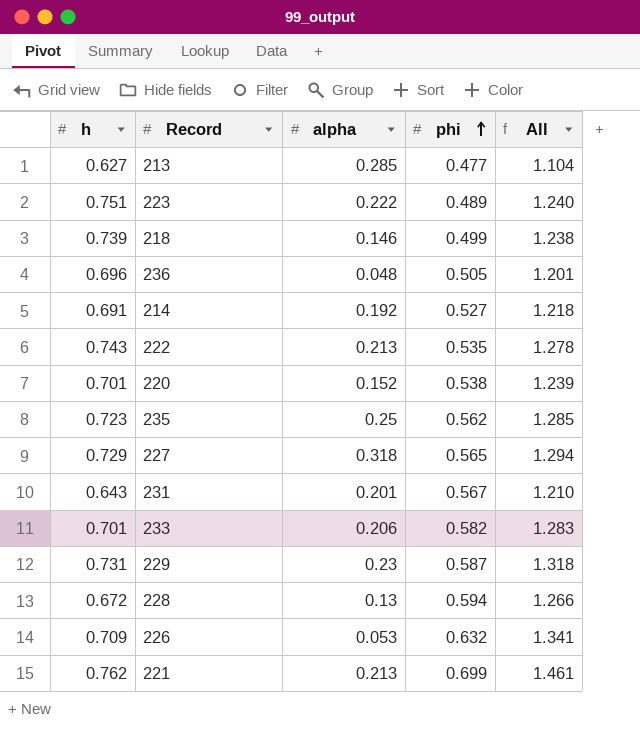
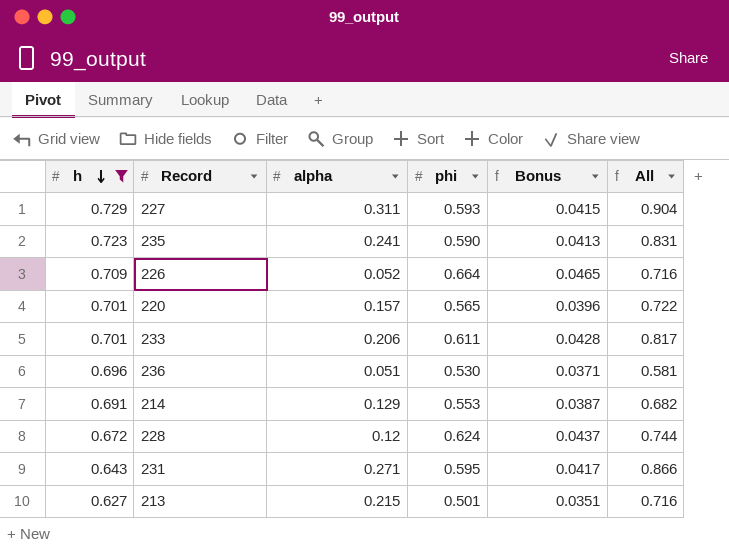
filter: none -> h <= 0.729
row order: phi ascending -> h descending
column Bonus | formula: none -> [phi] * 0.07
column All | formula: [h] + [phi] -> [alpha] + [phi]
227 | alpha: 0.318 -> 0.311
227 | phi: 0.565 -> 0.593
235 | alpha: 0.25 -> 0.241
235 | phi: 0.562 -> 0.590
226 | alpha: 0.053 -> 0.052
226 | phi: 0.632 -> 0.664
220 | alpha: 0.152 -> 0.157
220 | phi: 0.538 -> 0.565
233 | phi: 0.582 -> 0.611
236 | alpha: 0.048 -> 0.051
236 | phi: 0.505 -> 0.530
214 | alpha: 0.192 -> 0.129
214 | phi: 0.527 -> 0.553
228 | alpha: 0.13 -> 0.12
228 | phi: 0.594 -> 0.624
231 | alpha: 0.201 -> 0.271
231 | phi: 0.567 -> 0.595
213 | alpha: 0.285 -> 0.215
213 | phi: 0.477 -> 0.501

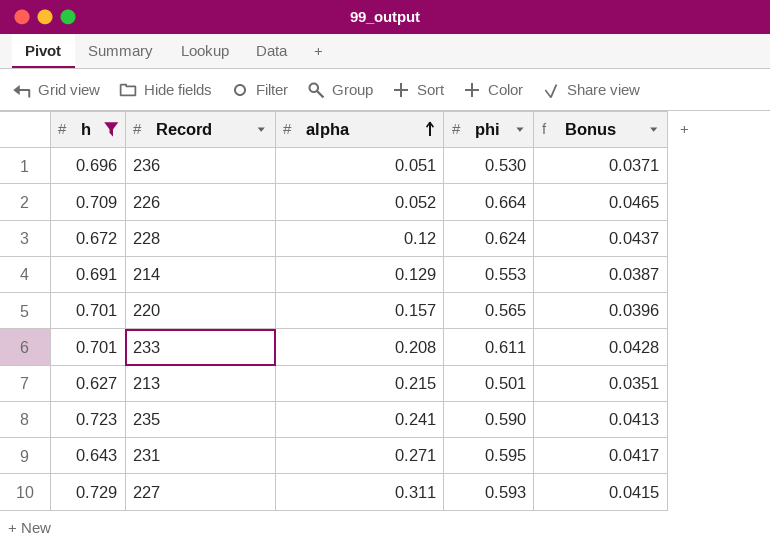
row order: h descending -> alpha ascending
column All | formula: [alpha] + [phi] -> none
233 | alpha: 0.206 -> 0.208

